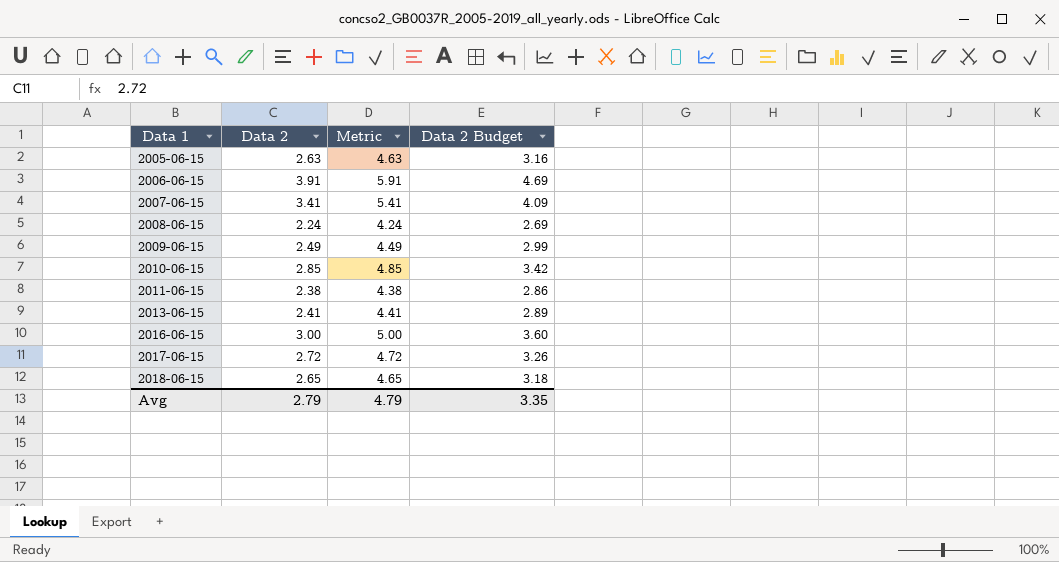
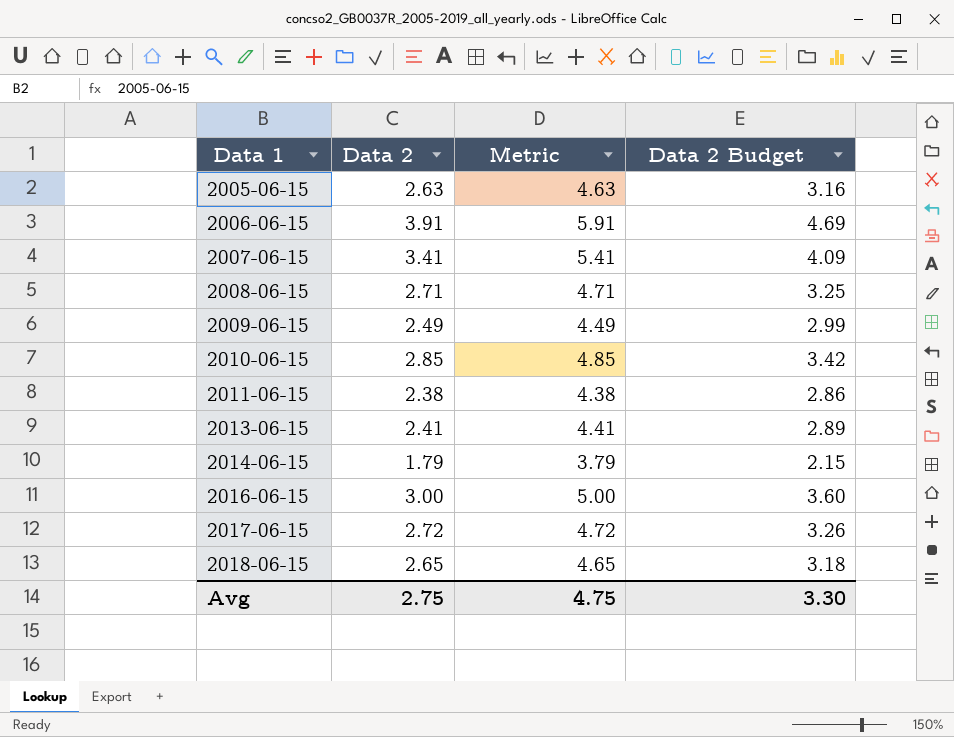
2008-06-15 | Data 2: 2.24 -> 2.71
2008-06-15 | Metric: 4.24 -> 4.71
2008-06-15 | Data 2 Budget: 2.69 -> 3.25
row 2014-06-15: none -> 1.79 | 3.79 | 2.15
Avg | Data 2: 2.79 -> 2.75
Avg | Metric: 4.79 -> 4.75
Avg | Data 2 Budget: 3.35 -> 3.30

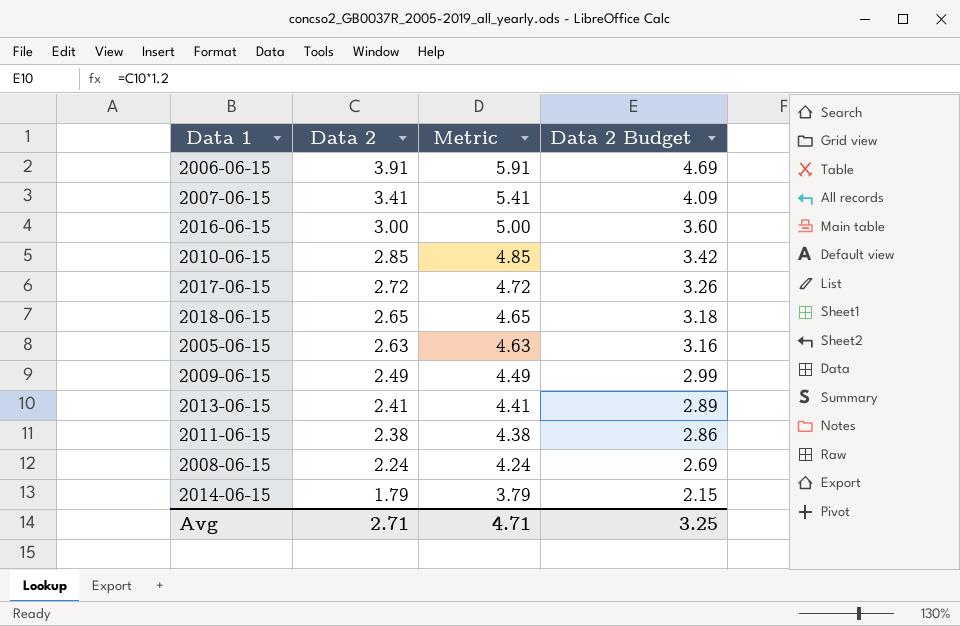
row order: Data 1 ascending -> Data 2 descending
2008-06-15 | Data 2: 2.71 -> 2.24
2008-06-15 | Metric: 4.71 -> 4.24
2008-06-15 | Data 2 Budget: 3.25 -> 2.69
Avg | Data 2: 2.75 -> 2.71
Avg | Metric: 4.75 -> 4.71
Avg | Data 2 Budget: 3.30 -> 3.25

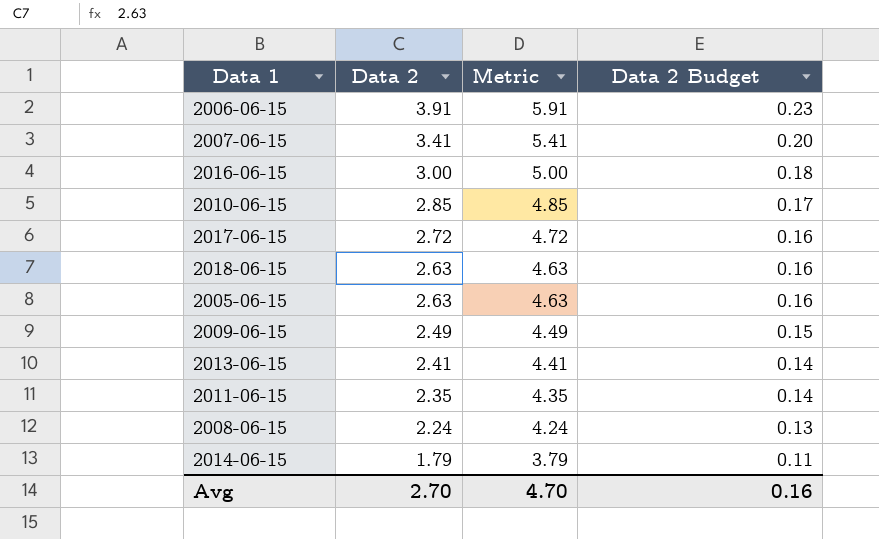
column Data 2 Budget | formula: [Data 2] * 1.2 -> [Data 2] * 0.06
2018-06-15 | Data 2: 2.65 -> 2.63
2018-06-15 | Metric: 4.65 -> 4.63
2011-06-15 | Data 2: 2.38 -> 2.35
2011-06-15 | Metric: 4.38 -> 4.35
Avg | Data 2: 2.71 -> 2.70
Avg | Metric: 4.71 -> 4.70
Avg | Data 2 Budget: 3.25 -> 0.16

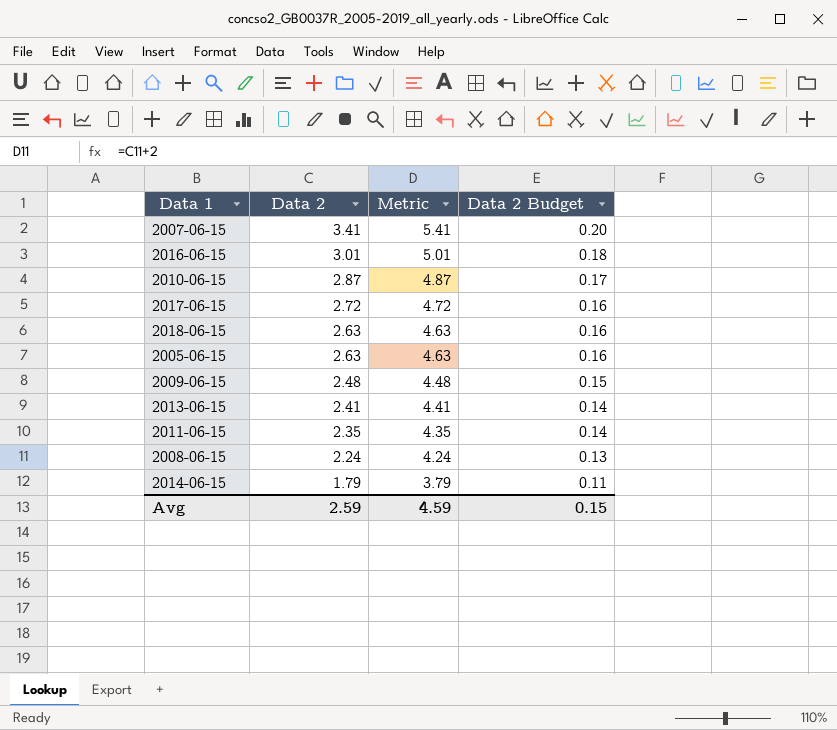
row 2006-06-15: 3.91 | 5.91 | 0.23 -> none
2016-06-15 | Data 2: 3.00 -> 3.01
2016-06-15 | Metric: 5.00 -> 5.01
2010-06-15 | Data 2: 2.85 -> 2.87
2010-06-15 | Metric: 4.85 -> 4.87
2009-06-15 | Data 2: 2.49 -> 2.48
2009-06-15 | Metric: 4.49 -> 4.48
Avg | Data 2: 2.70 -> 2.59
Avg | Metric: 4.70 -> 4.59
Avg | Data 2 Budget: 0.16 -> 0.15

